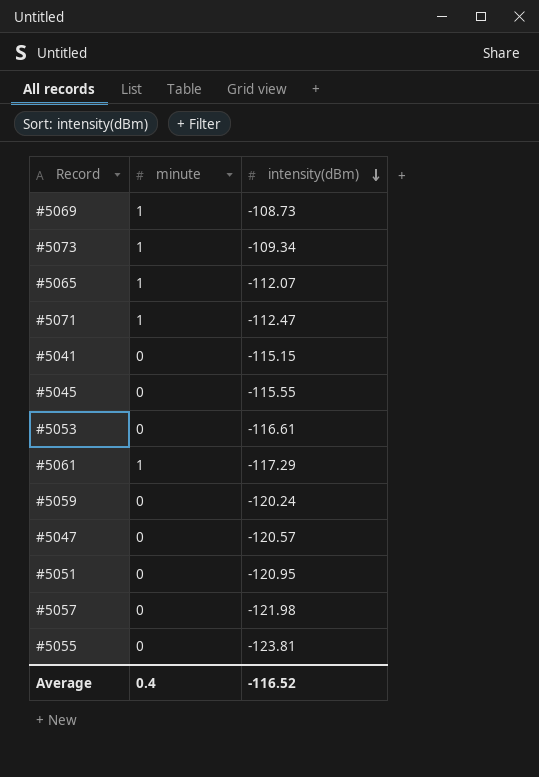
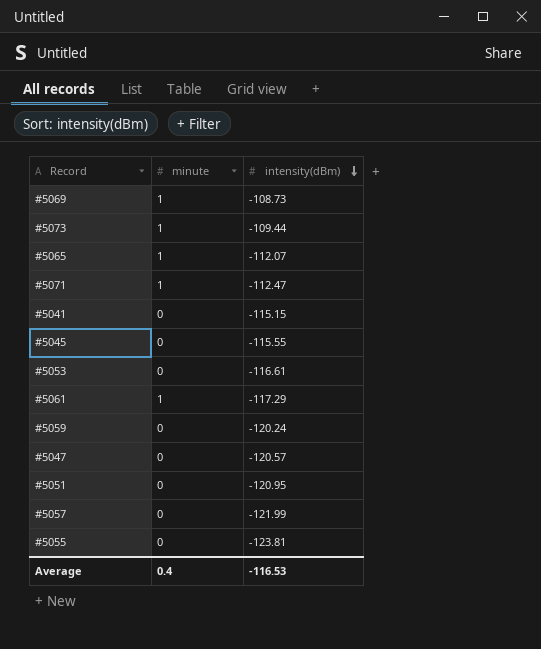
#5073 | intensity(dBm): -109.34 -> -109.44
#5057 | intensity(dBm): -121.98 -> -121.99
Average | intensity(dBm): -116.52 -> -116.53

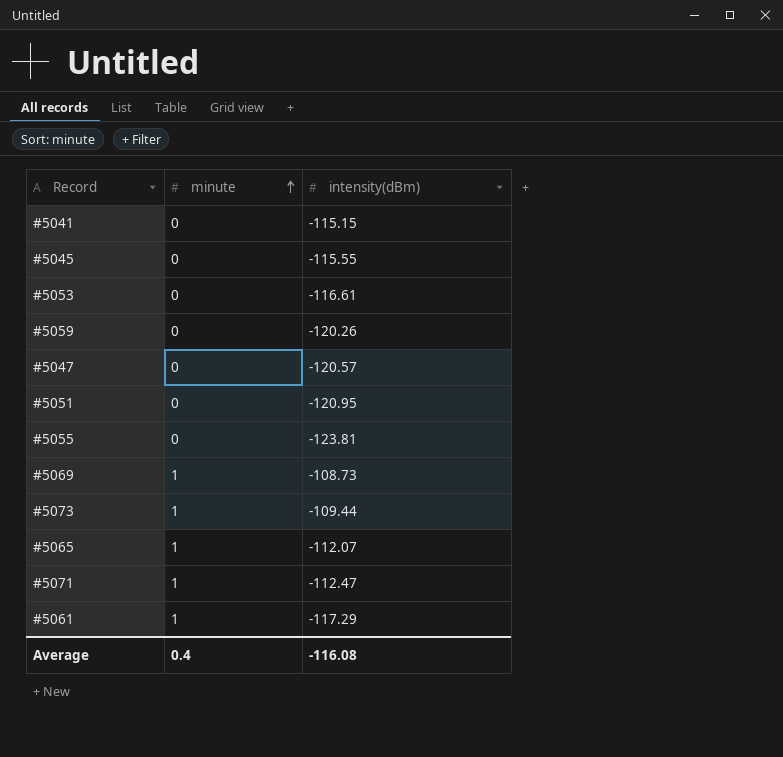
row order: intensity(dBm) descending -> minute ascending
row #5057: 0 | -121.99 -> none
#5059 | intensity(dBm): -120.24 -> -120.26
Average | intensity(dBm): -116.53 -> -116.08

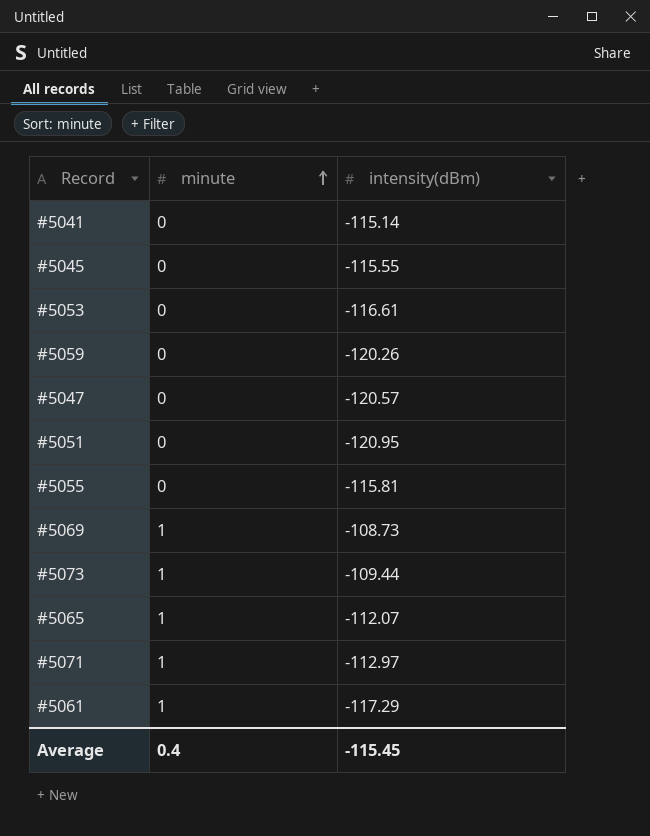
#5041 | intensity(dBm): -115.15 -> -115.14
#5055 | intensity(dBm): -123.81 -> -115.81
#5071 | intensity(dBm): -112.47 -> -112.97
Average | intensity(dBm): -116.08 -> -115.45

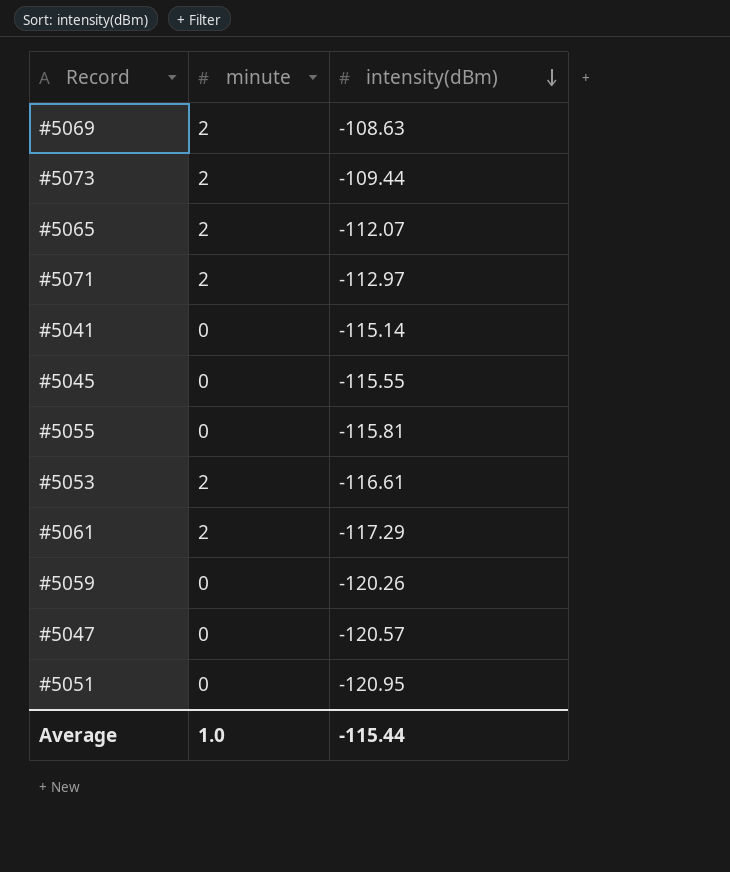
row order: minute ascending -> intensity(dBm) descending
#5069 | minute: 1 -> 2
#5069 | intensity(dBm): -108.73 -> -108.63
#5073 | minute: 1 -> 2
#5065 | minute: 1 -> 2
#5071 | minute: 1 -> 2
#5053 | minute: 0 -> 2
#5061 | minute: 1 -> 2
Average | minute: 0.4 -> 1.0
Average | intensity(dBm): -115.45 -> -115.44

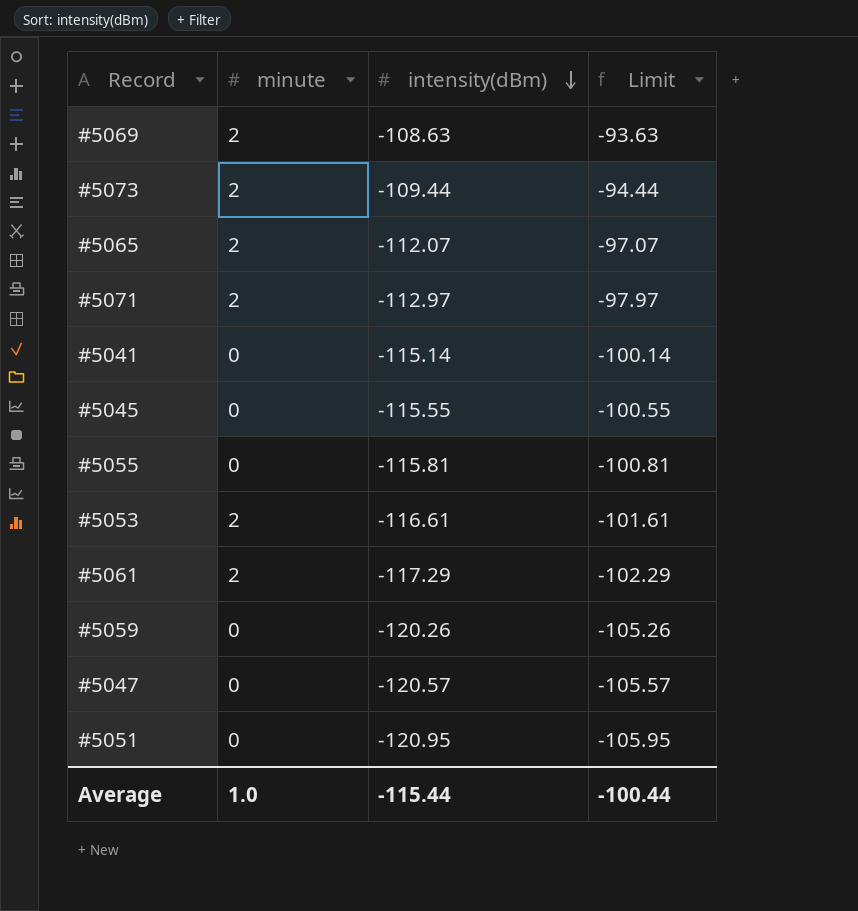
column Limit | formula: none -> [intensity(dBm)] + 15

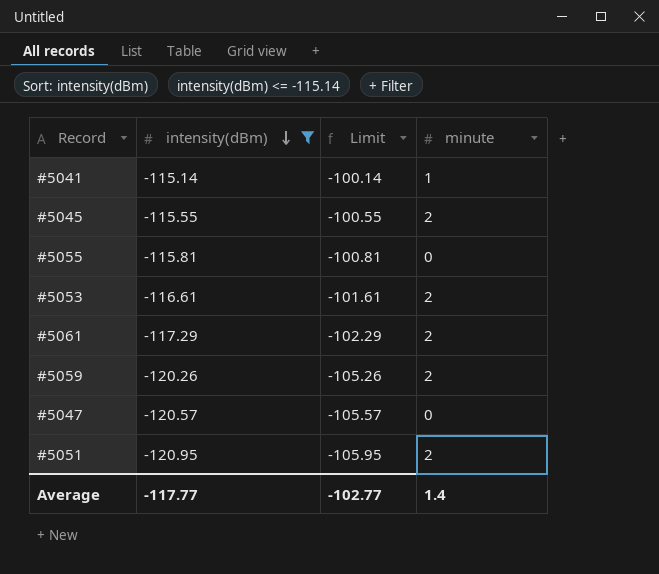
filter: none -> intensity(dBm) <= -115.14
column minute | position: 2 -> 4
#5041 | minute: 0 -> 1
#5045 | minute: 0 -> 2
#5059 | minute: 0 -> 2
#5051 | minute: 0 -> 2
Average | intensity(dBm): -115.44 -> -117.77
Average | Limit: -100.44 -> -102.77
Average | minute: 1.0 -> 1.4

